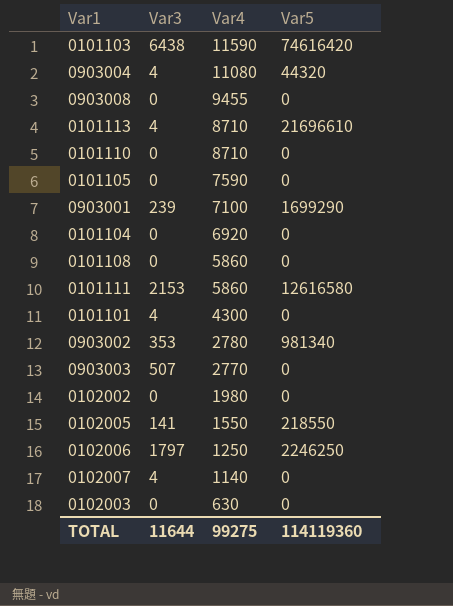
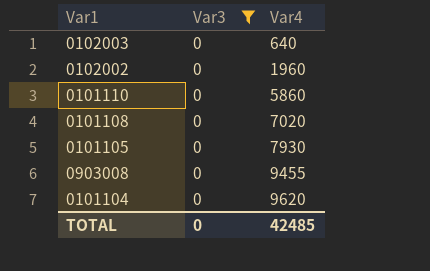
filter: none -> Var3 = 0
row order: Var4 descending -> Var4 ascending
column Var5 | position: 4 -> none
0102003 | Var4: 630 -> 640
0102002 | Var4: 1980 -> 1960
0101110 | Var4: 8710 -> 5860
0101108 | Var4: 5860 -> 7020
0101105 | Var4: 7590 -> 7930
0101104 | Var4: 6920 -> 9620
TOTAL | Var3: 11644 -> 0
TOTAL | Var4: 99275 -> 42485

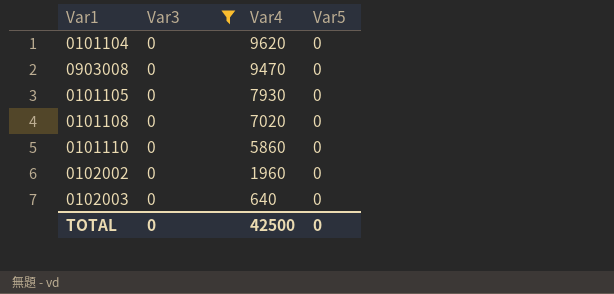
row order: Var4 ascending -> Var4 descending
column Var5 | position: none -> 4
0903008 | Var4: 9455 -> 9470
TOTAL | Var4: 42485 -> 42500

